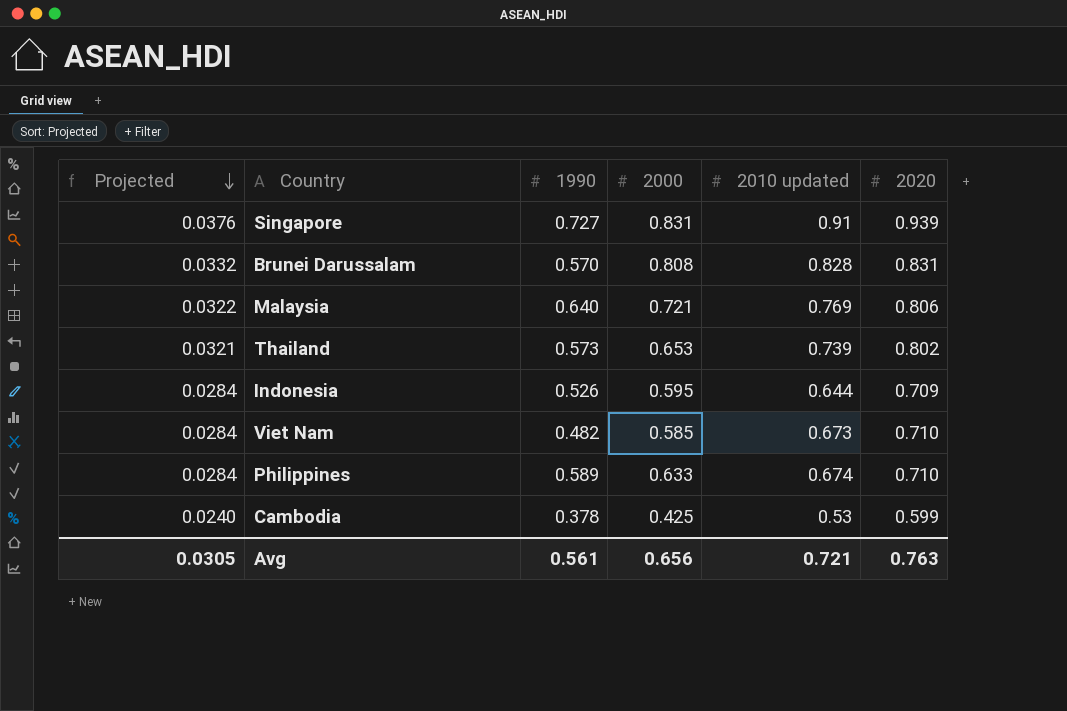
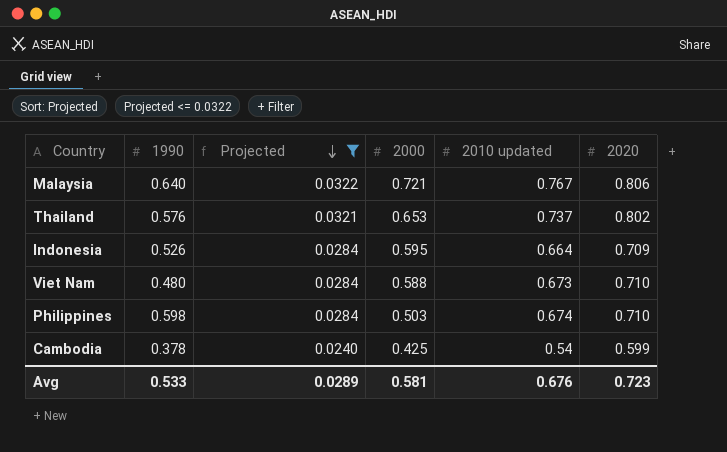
filter: none -> Projected <= 0.0322
column Projected | position: 1 -> 3
Malaysia | 2010 updated: 0.769 -> 0.767
Thailand | 1990: 0.573 -> 0.576
Thailand | 2010 updated: 0.739 -> 0.737
Indonesia | 2010 updated: 0.644 -> 0.664
Viet Nam | 1990: 0.482 -> 0.480
Viet Nam | 2000: 0.585 -> 0.588
Philippines | 1990: 0.589 -> 0.598
Philippines | 2000: 0.633 -> 0.503
Cambodia | 2010 updated: 0.53 -> 0.54
Avg | 1990: 0.561 -> 0.533
Avg | Projected: 0.0305 -> 0.0289
Avg | 2000: 0.656 -> 0.581
Avg | 2010 updated: 0.721 -> 0.676
Avg | 2020: 0.763 -> 0.723

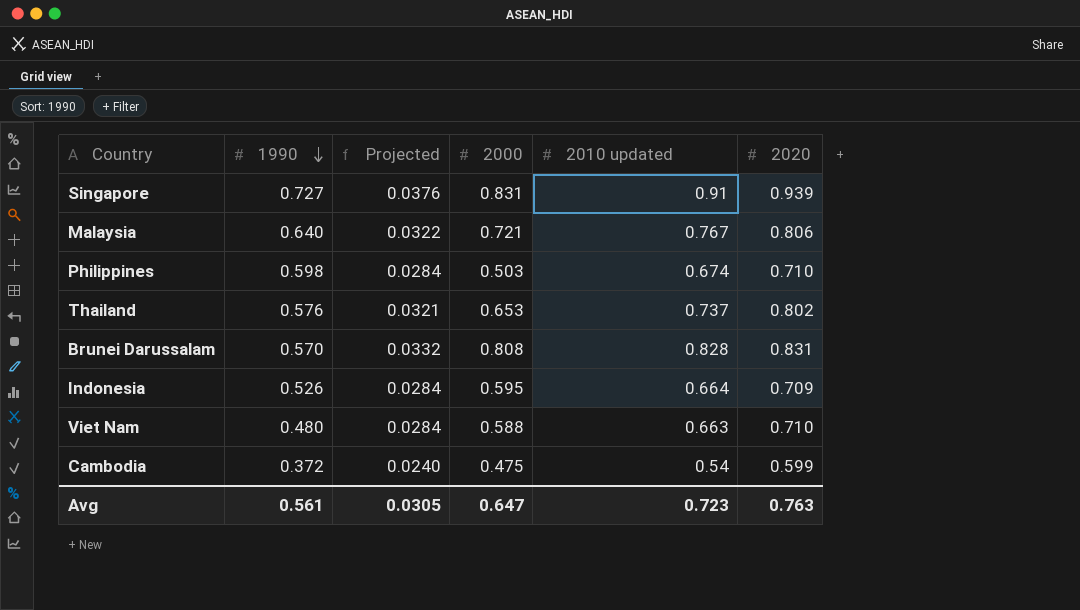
filter: Projected <= 0.0322 -> none
row order: Projected descending -> 1990 descending
Viet Nam | 2010 updated: 0.673 -> 0.663
Cambodia | 1990: 0.378 -> 0.372
Cambodia | 2000: 0.425 -> 0.475
Avg | 1990: 0.533 -> 0.561
Avg | Projected: 0.0289 -> 0.0305
Avg | 2000: 0.581 -> 0.647
Avg | 2010 updated: 0.676 -> 0.723
Avg | 2020: 0.723 -> 0.763

